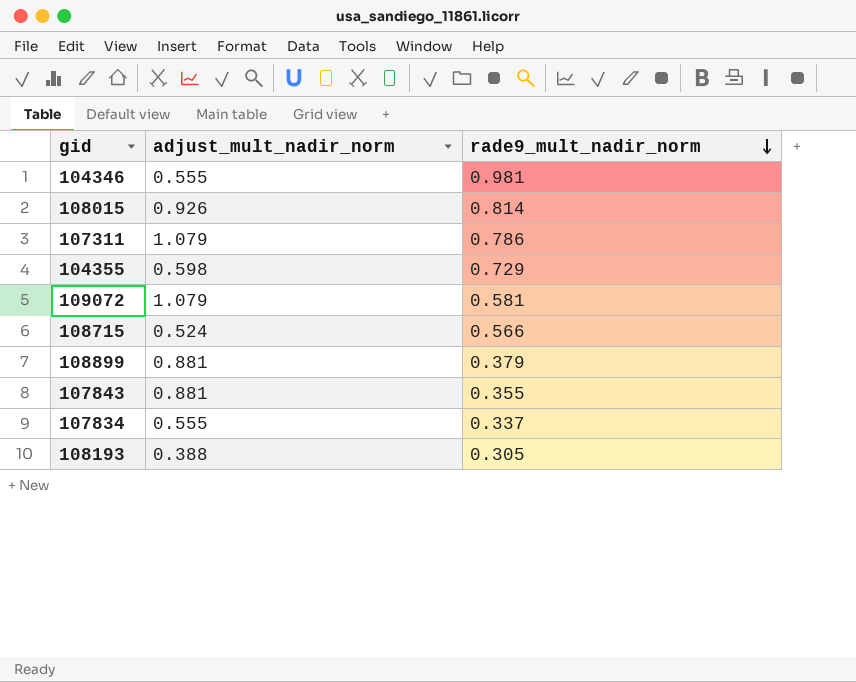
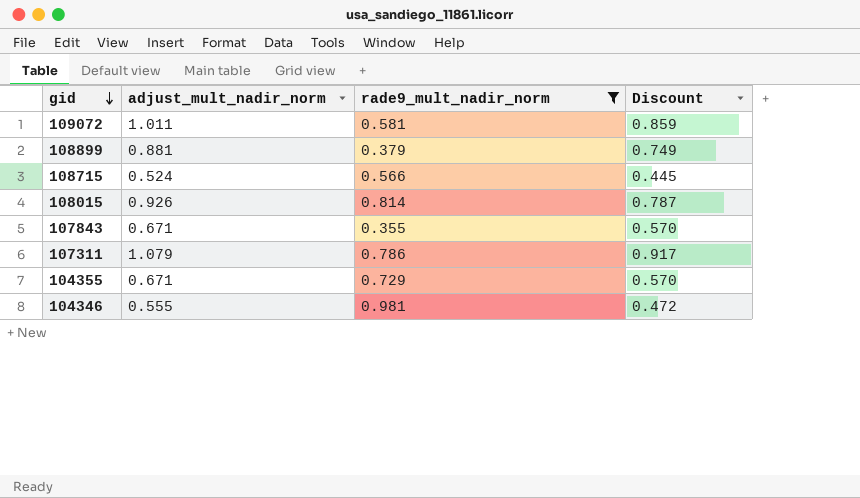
filter: none -> rade9_mult_nadir_norm >= 0.355
row order: rade9_mult_nadir_norm descending -> gid descending
column Discount | formula: none -> [adjust_mult_nadir_norm] * 0.85
109072 | adjust_mult_nadir_norm: 1.079 -> 1.011
107843 | adjust_mult_nadir_norm: 0.881 -> 0.671
104355 | adjust_mult_nadir_norm: 0.598 -> 0.671

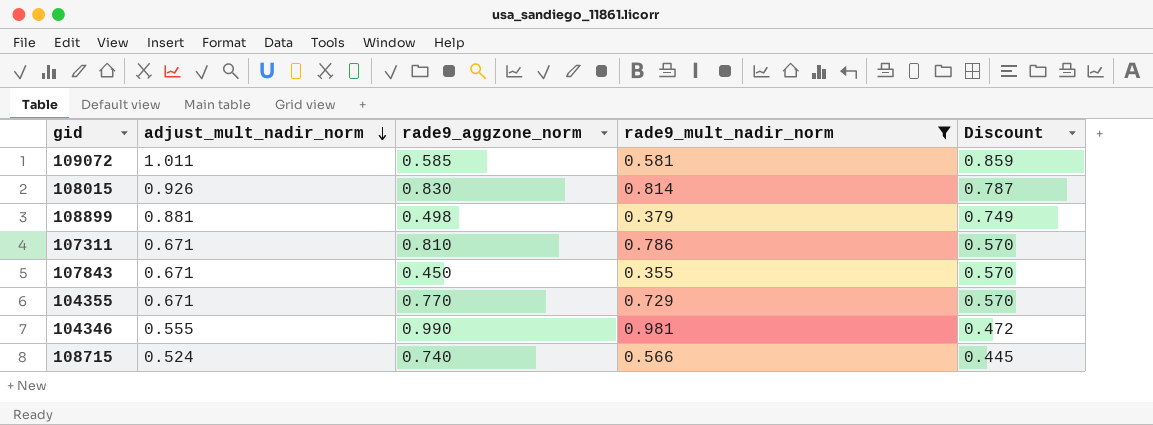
row order: gid descending -> adjust_mult_nadir_norm descending
column rade9_aggzone_norm | position: none -> 3
107311 | adjust_mult_nadir_norm: 1.079 -> 0.671
107311 | Discount: 0.917 -> 0.570

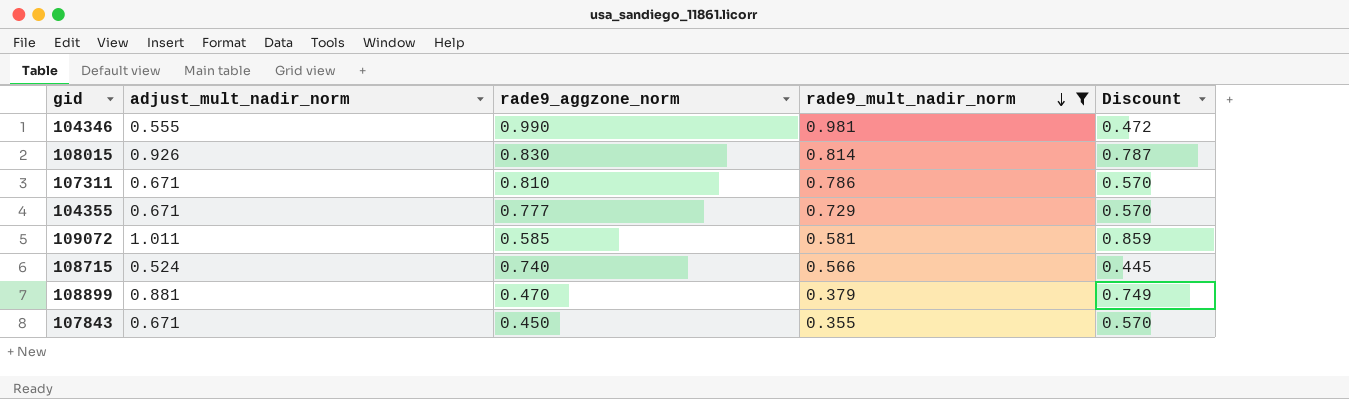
row order: adjust_mult_nadir_norm descending -> rade9_mult_nadir_norm descending
104355 | rade9_aggzone_norm: 0.770 -> 0.777
108899 | rade9_aggzone_norm: 0.498 -> 0.470

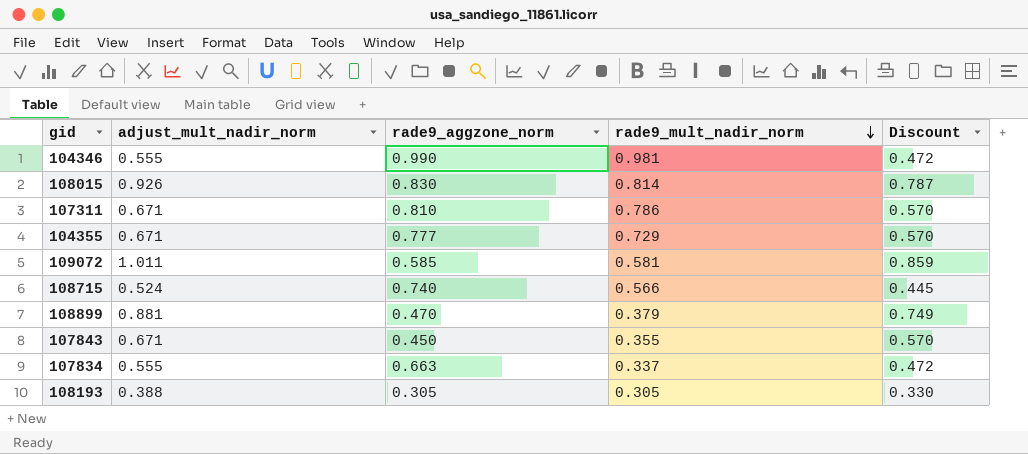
filter: rade9_mult_nadir_norm >= 0.355 -> none

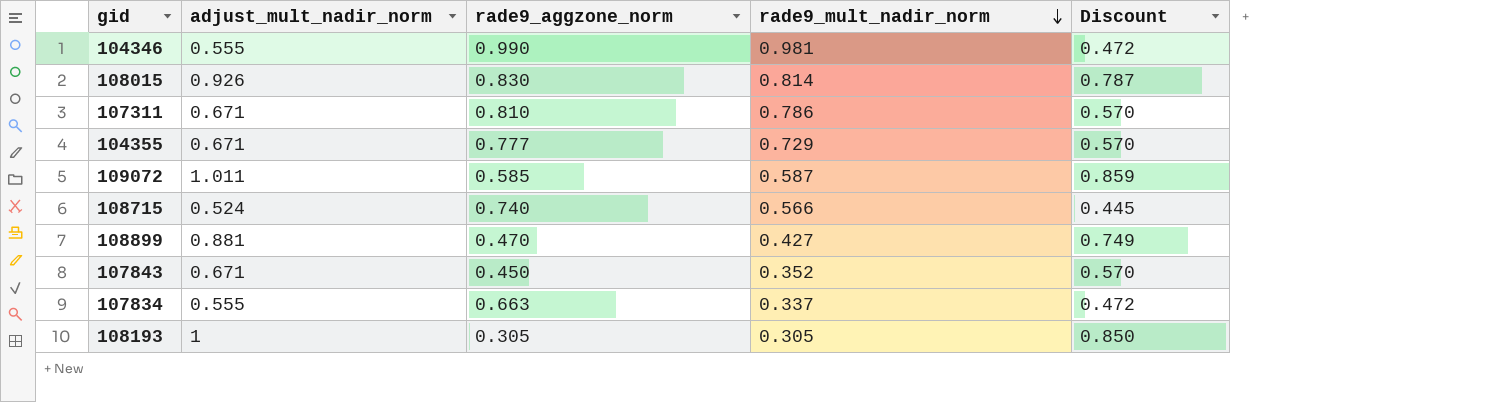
109072 | rade9_mult_nadir_norm: 0.581 -> 0.587
108899 | rade9_mult_nadir_norm: 0.379 -> 0.427
107843 | rade9_mult_nadir_norm: 0.355 -> 0.352
108193 | adjust_mult_nadir_norm: 0.388 -> 1
108193 | Discount: 0.330 -> 0.850

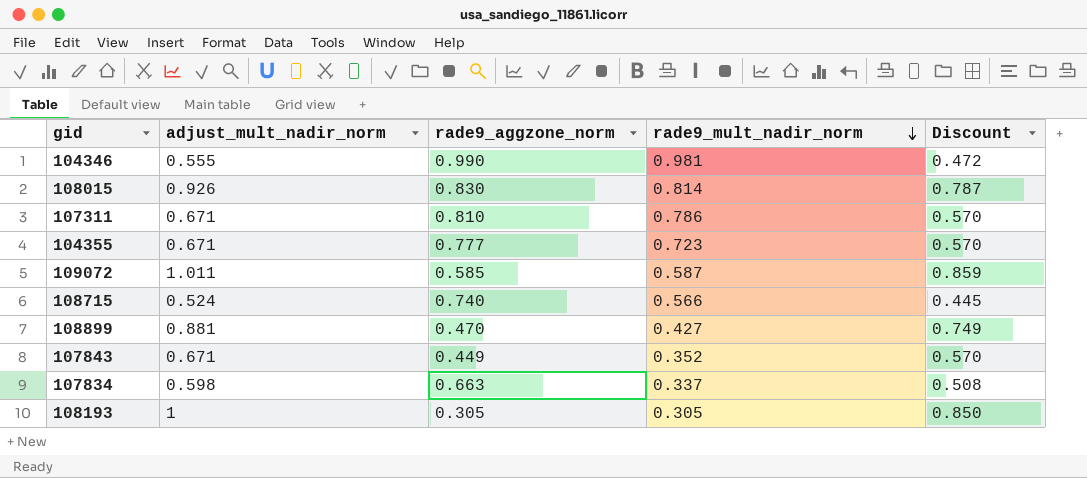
104355 | rade9_mult_nadir_norm: 0.729 -> 0.723
107843 | rade9_aggzone_norm: 0.450 -> 0.449
107834 | adjust_mult_nadir_norm: 0.555 -> 0.598
107834 | Discount: 0.472 -> 0.508

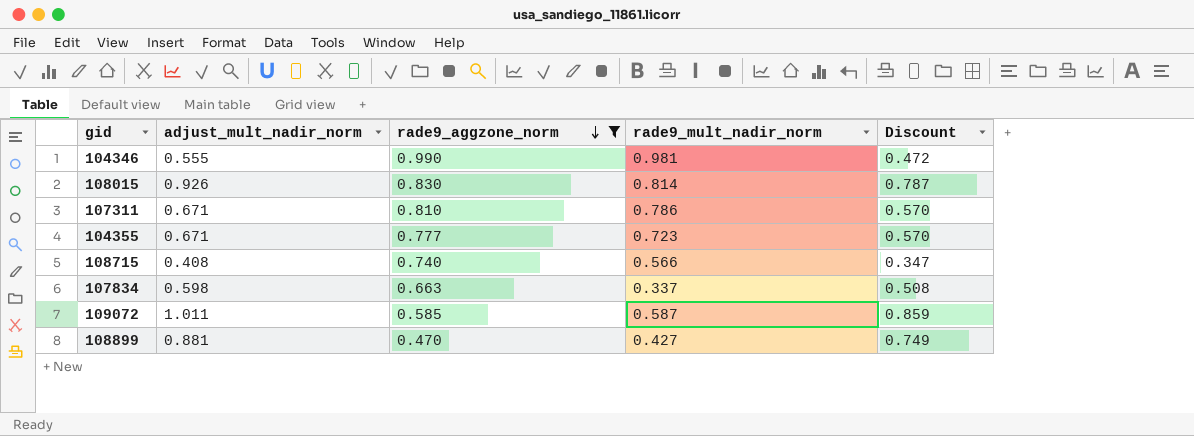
filter: none -> rade9_aggzone_norm >= 0.470
row order: rade9_mult_nadir_norm descending -> rade9_aggzone_norm descending
108715 | adjust_mult_nadir_norm: 0.524 -> 0.408
108715 | Discount: 0.445 -> 0.347

